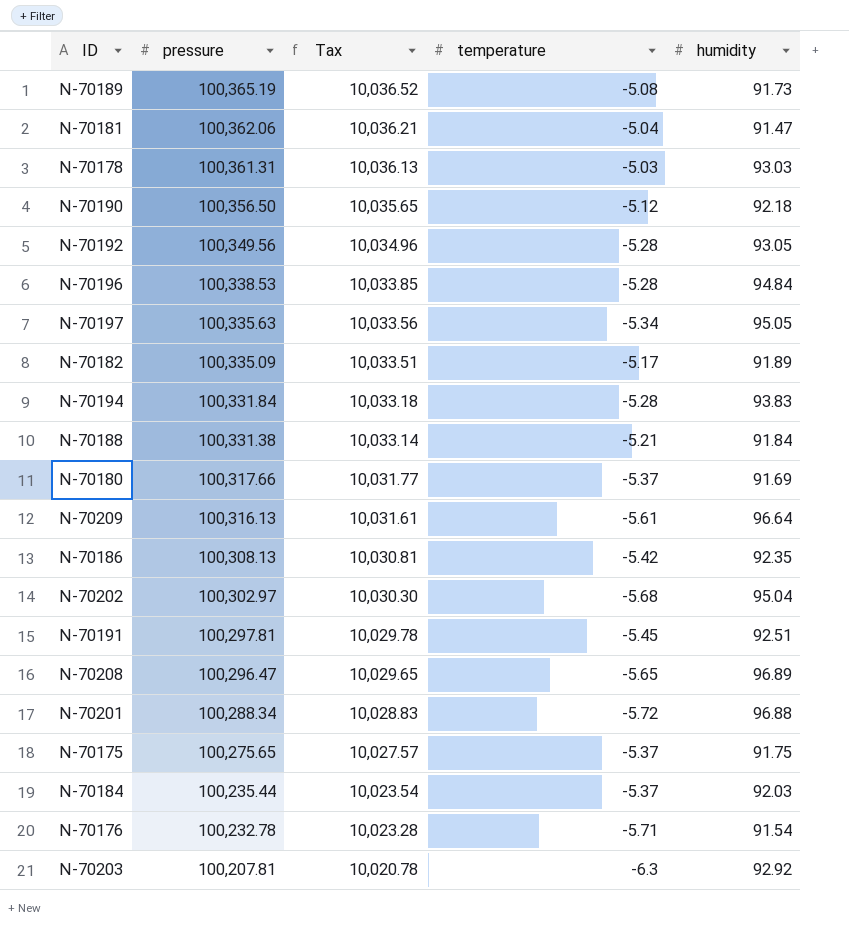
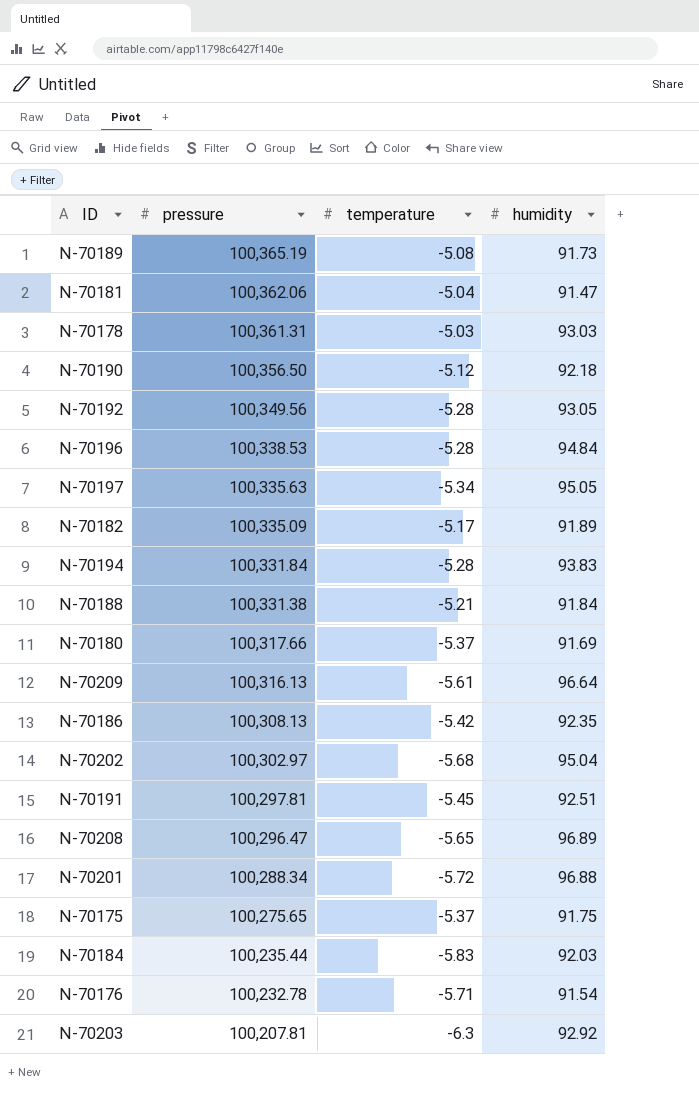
column Tax | formula: [pressure] * 0.1 -> none
N-70184 | temperature: -5.37 -> -5.83

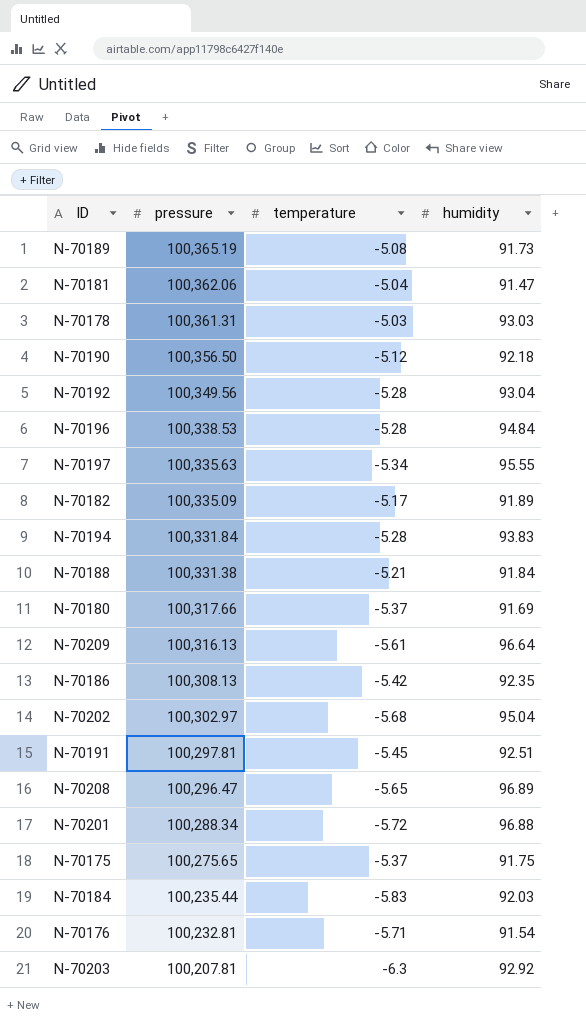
N-70192 | humidity: 93.05 -> 93.04
N-70197 | humidity: 95.05 -> 95.55
N-70176 | pressure: 100,232.78 -> 100,232.81

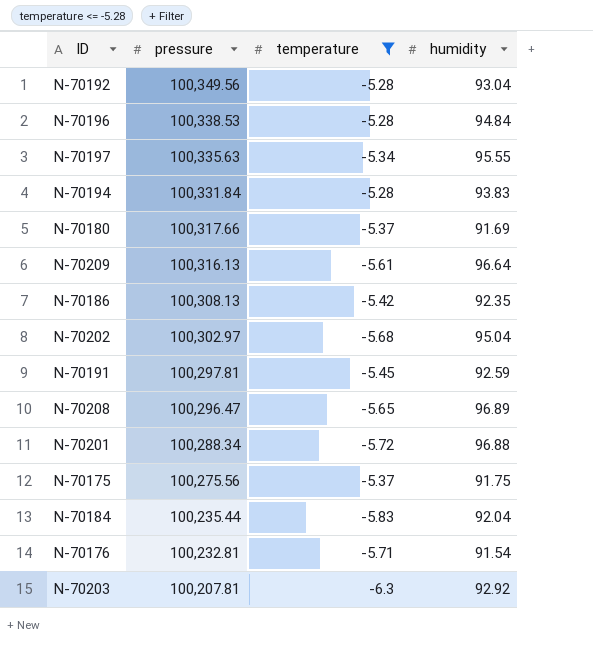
filter: none -> temperature <= -5.28
N-70191 | humidity: 92.51 -> 92.59
N-70175 | pressure: 100,275.65 -> 100,275.56
N-70184 | humidity: 92.03 -> 92.04

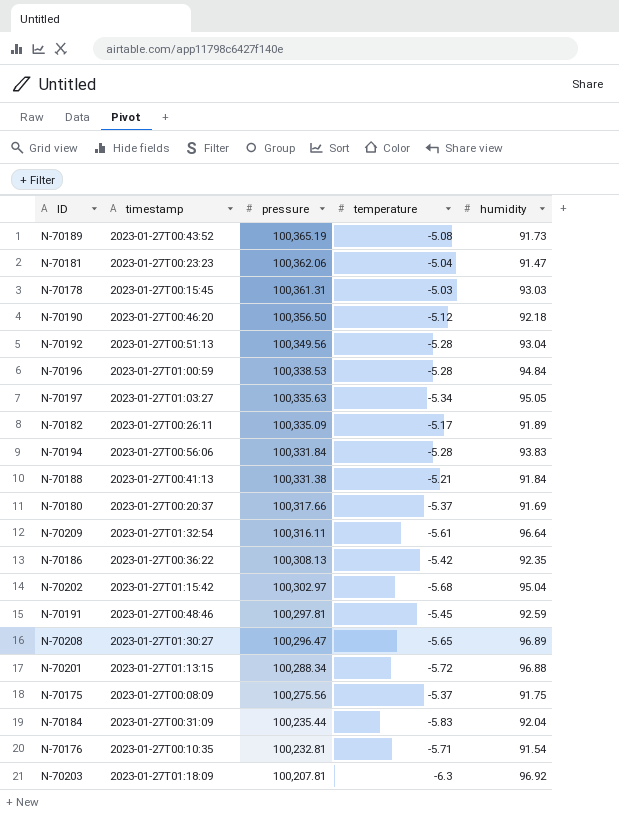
filter: temperature <= -5.28 -> none
column timestamp | position: none -> 2
N-70197 | humidity: 95.55 -> 95.05
N-70209 | pressure: 100,316.13 -> 100,316.11
N-70203 | humidity: 92.92 -> 96.92

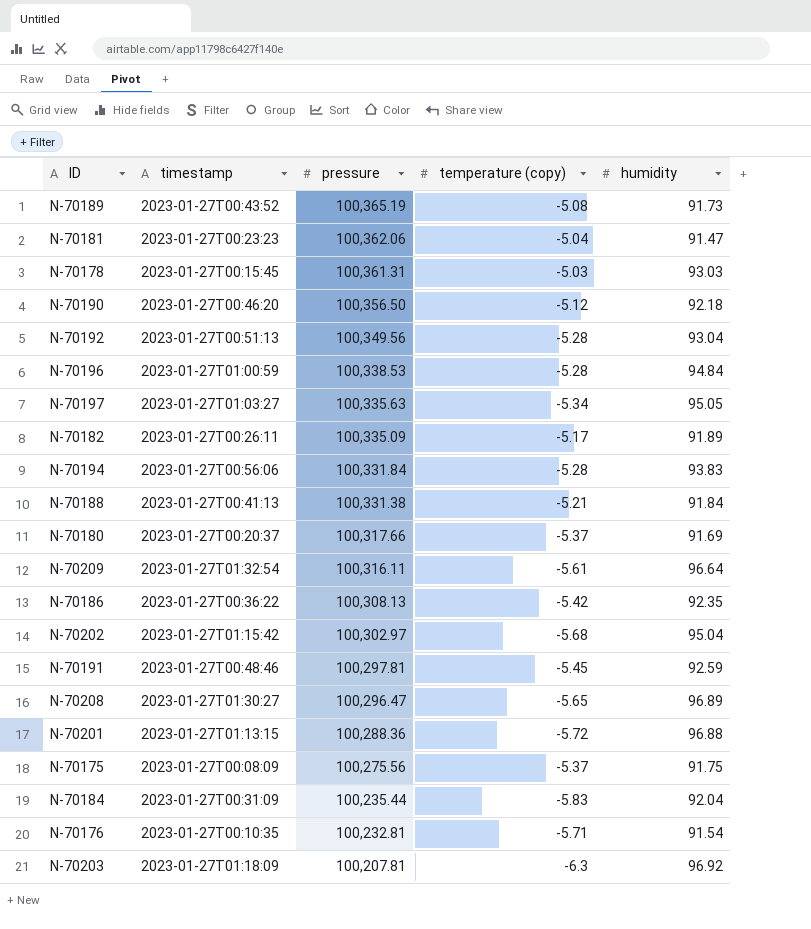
column name: temperature -> temperature (copy)
N-70201 | pressure: 100,288.34 -> 100,288.36

